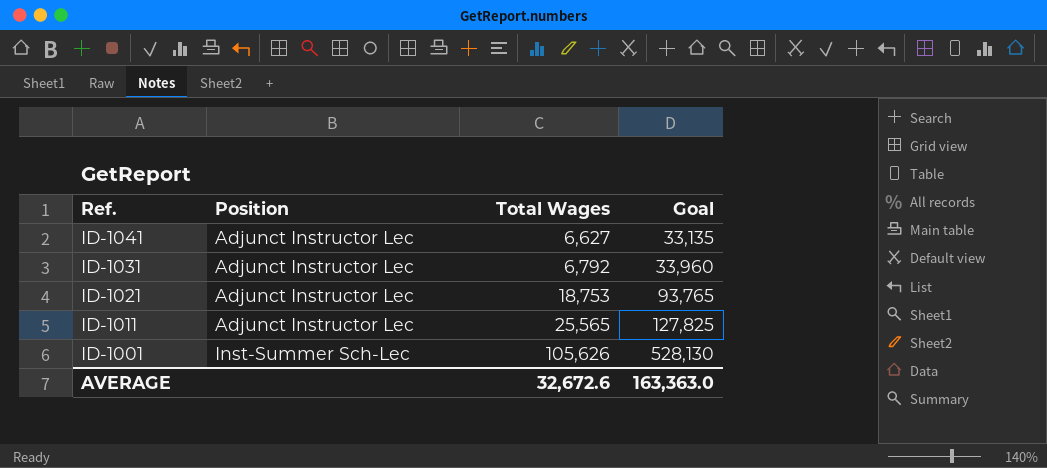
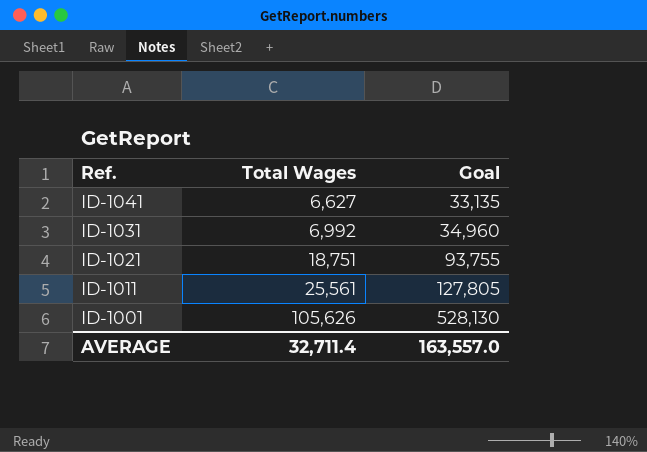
column Position | position: 2 -> none
ID-1031 | Total Wages: 6,792 -> 6,992
ID-1031 | Goal: 33,960 -> 34,960
ID-1021 | Total Wages: 18,753 -> 18,751
ID-1021 | Goal: 93,765 -> 93,755
ID-1011 | Total Wages: 25,565 -> 25,561
ID-1011 | Goal: 127,825 -> 127,805
AVERAGE | Total Wages: 32,672.6 -> 32,711.4
AVERAGE | Goal: 163,363.0 -> 163,557.0

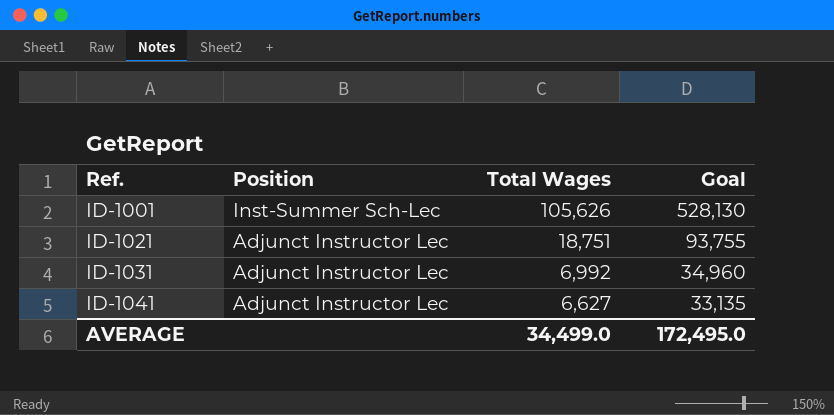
row order: Ref. descending -> Ref. ascending
column Position | position: none -> 2
row ID-1011: 25,561 | 127,805 -> none
AVERAGE | Total Wages: 32,711.4 -> 34,499.0
AVERAGE | Goal: 163,557.0 -> 172,495.0

